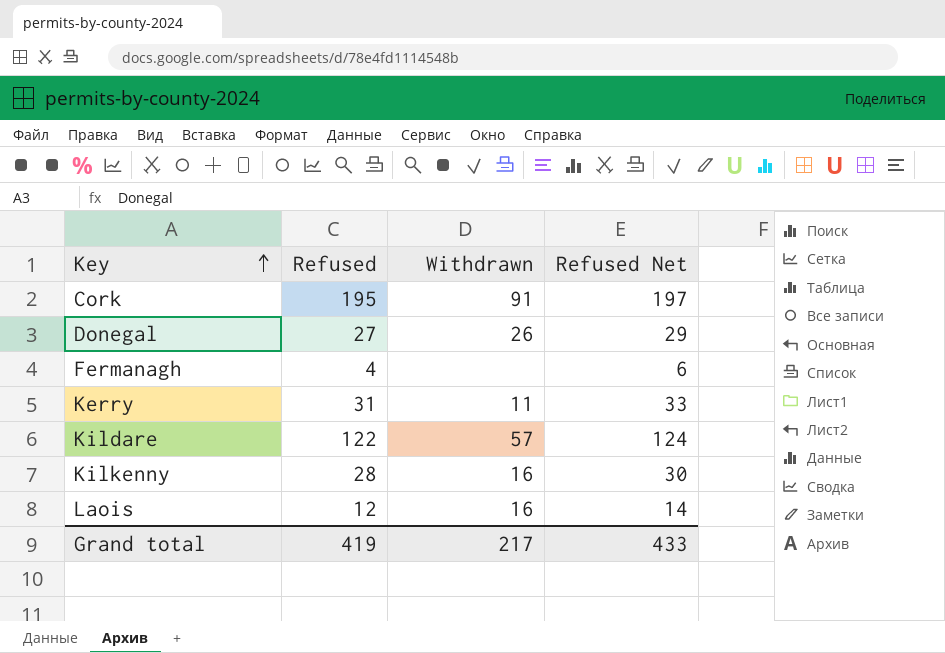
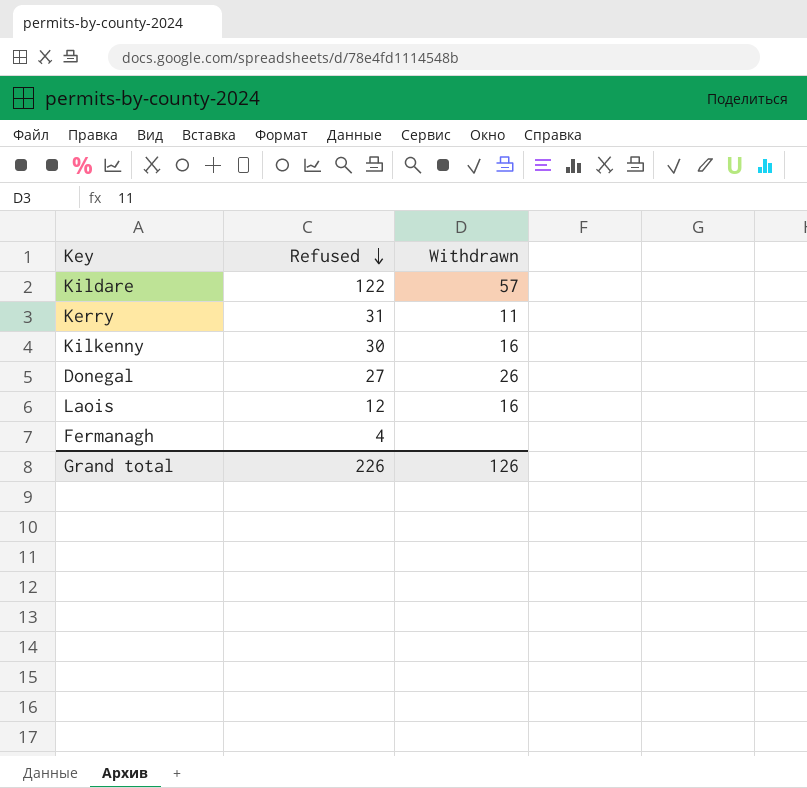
row order: Key ascending -> Refused descending
column Refused Net | formula: [Refused] + 2 -> none
row Cork: 195 | 91 | 197 -> none
Kilkenny | Refused: 28 -> 30
Grand total | Refused: 419 -> 226
Grand total | Withdrawn: 217 -> 126

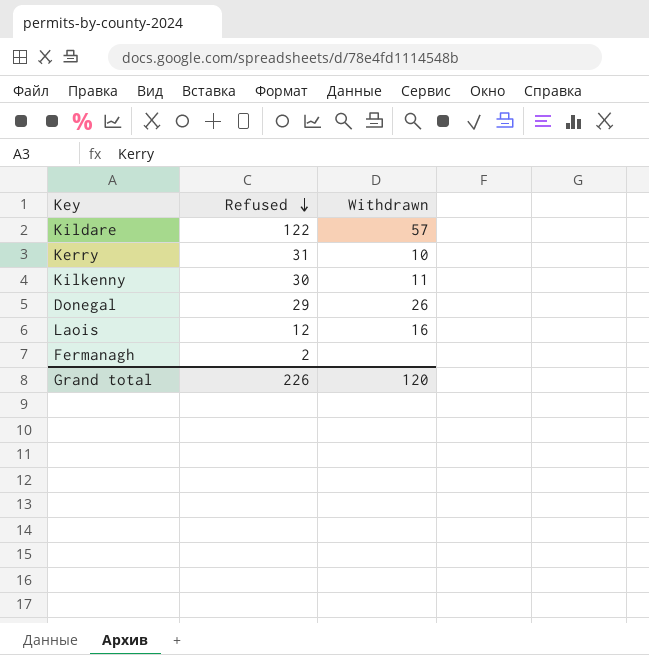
Kerry | Withdrawn: 11 -> 10
Kilkenny | Withdrawn: 16 -> 11
Donegal | Refused: 27 -> 29
Fermanagh | Refused: 4 -> 2
Grand total | Withdrawn: 126 -> 120

